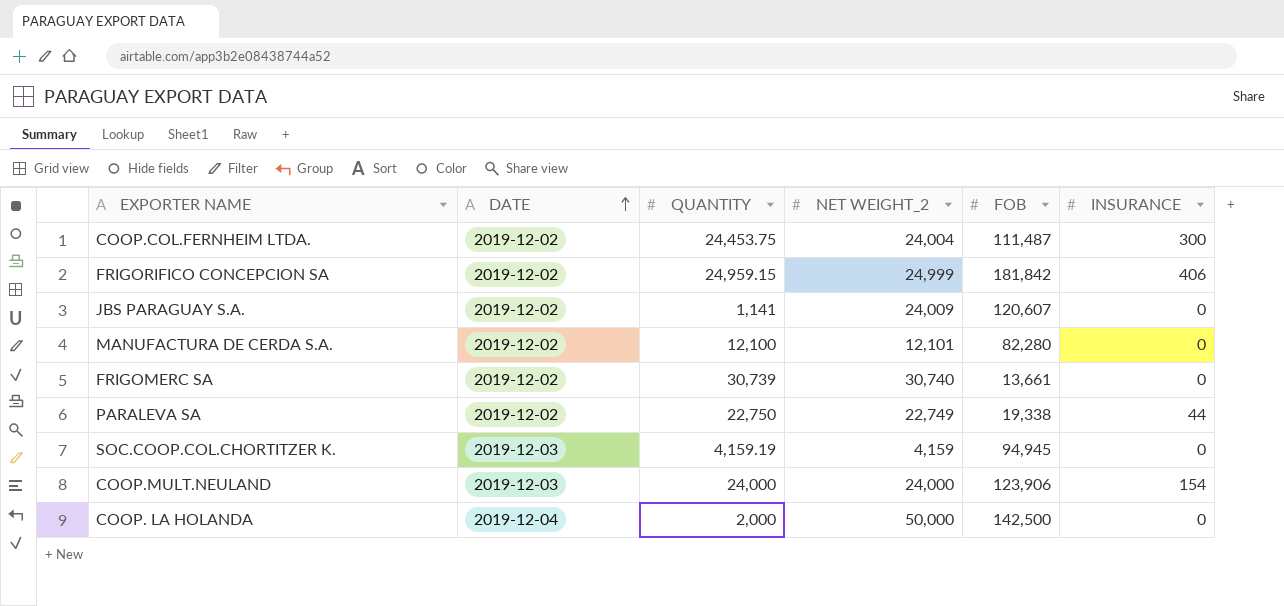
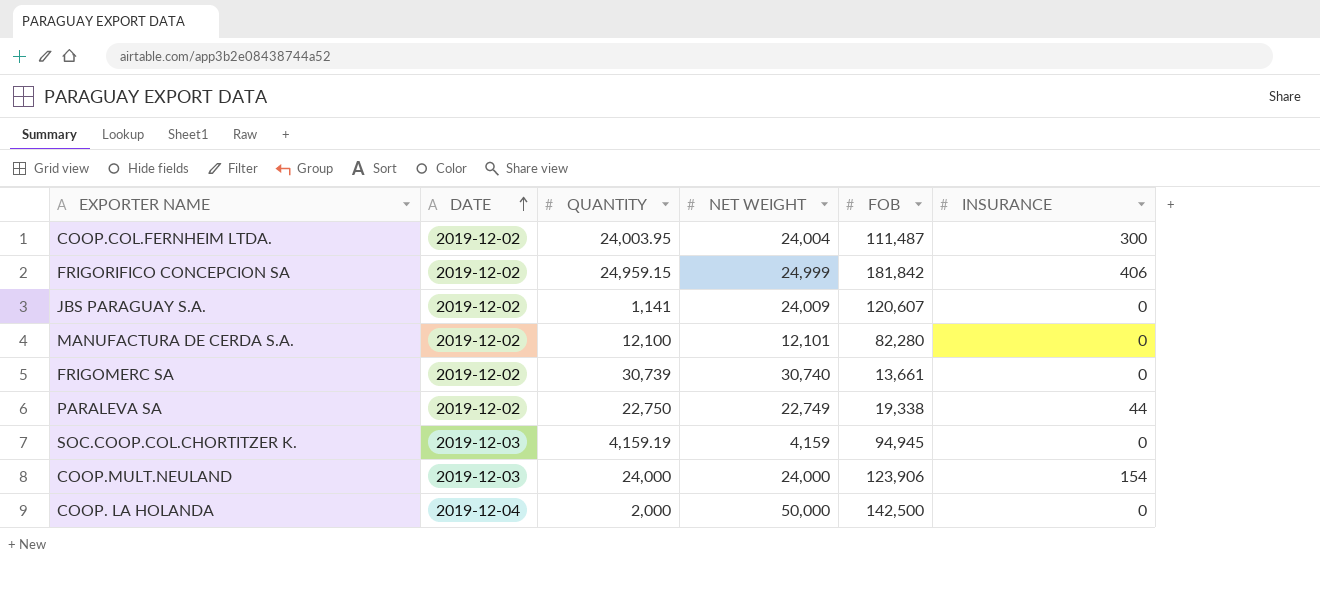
column name: NET WEIGHT_2 -> NET WEIGHT
COOP.COL.FERNHEIM LTDA. | QUANTITY: 24,453.75 -> 24,003.95

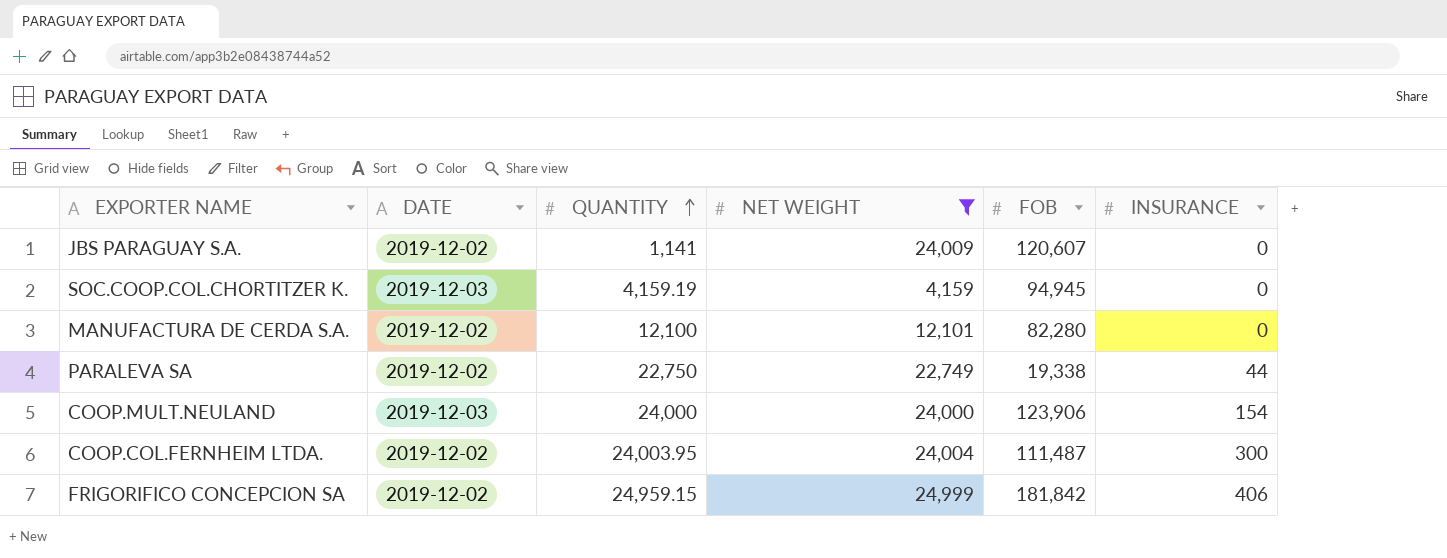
filter: none -> NET WEIGHT <= 24,999
row order: DATE ascending -> QUANTITY ascending

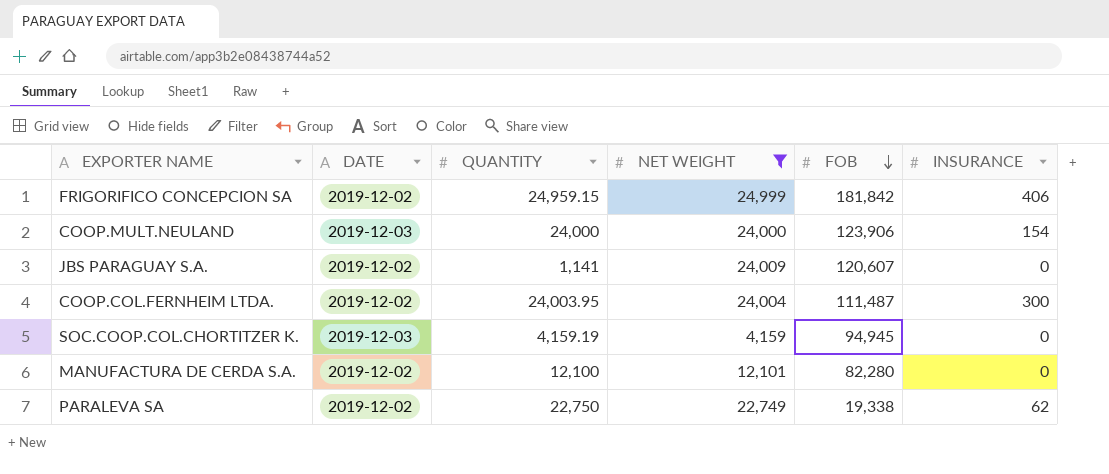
row order: QUANTITY ascending -> FOB descending
PARALEVA SA | INSURANCE: 44 -> 62

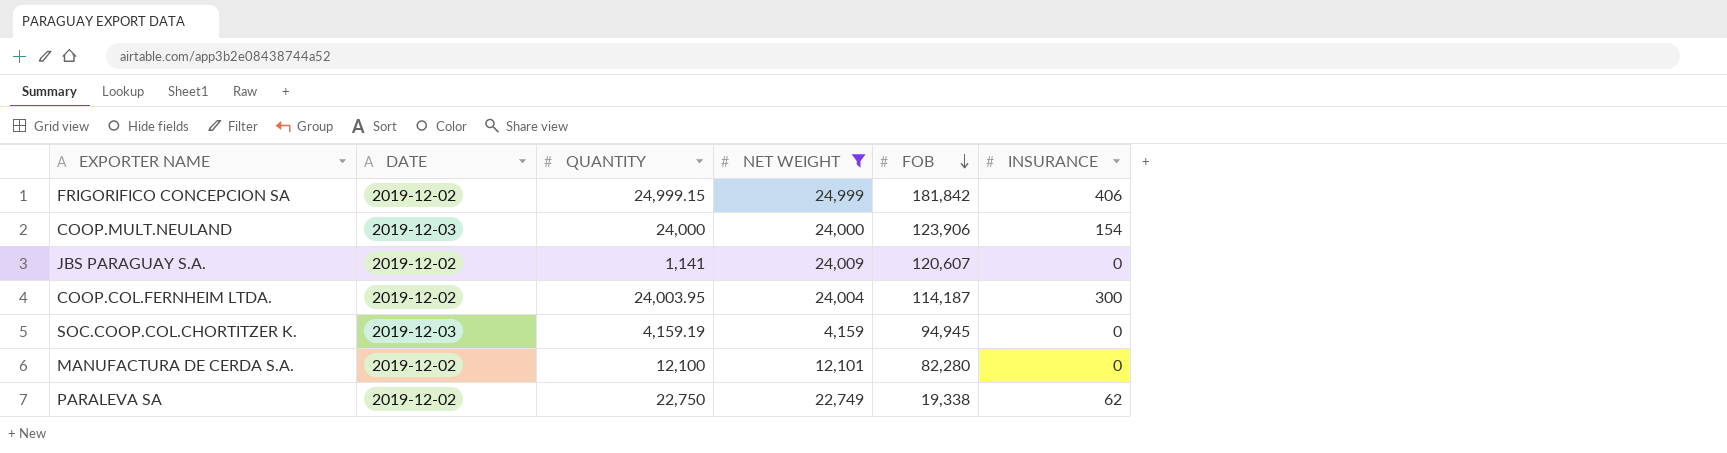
FRIGORIFICO CONCEPCION SA | QUANTITY: 24,959.15 -> 24,999.15
COOP.COL.FERNHEIM LTDA. | FOB: 111,487 -> 114,187

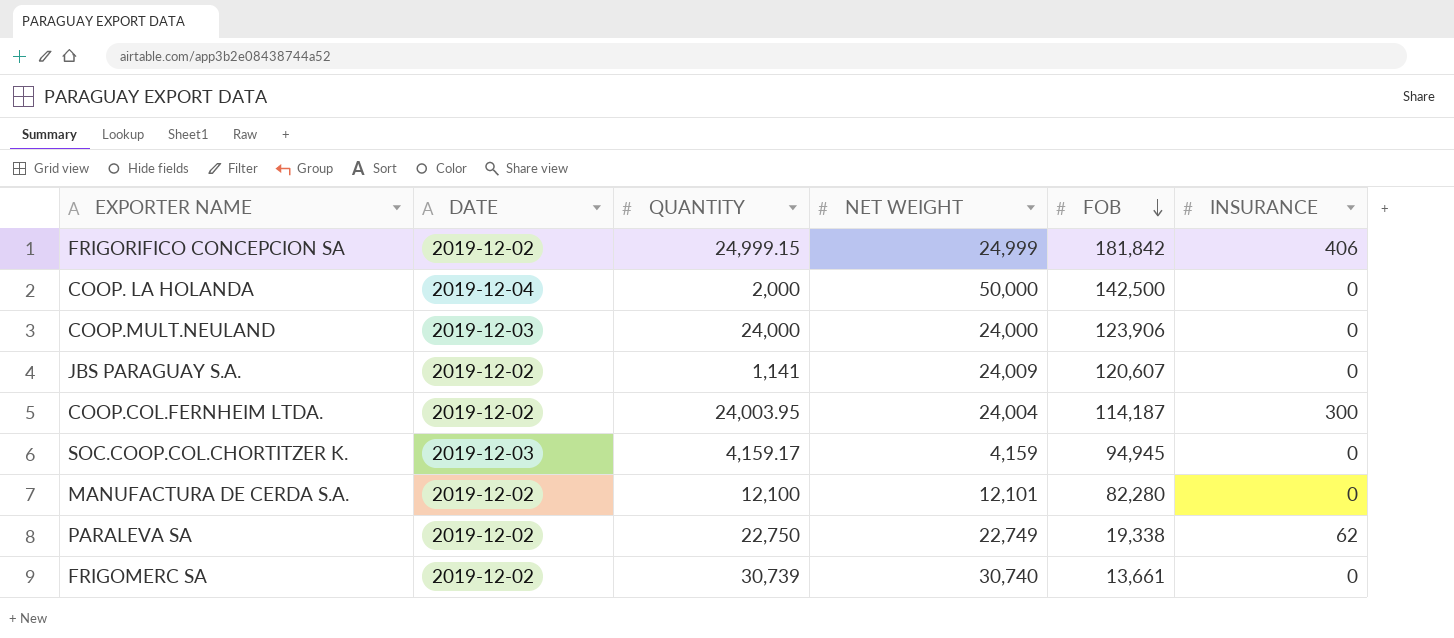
filter: NET WEIGHT <= 24,999 -> none
COOP.MULT.NEULAND | INSURANCE: 154 -> 0
SOC.COOP.COL.CHORTITZER K. | QUANTITY: 4,159.19 -> 4,159.17

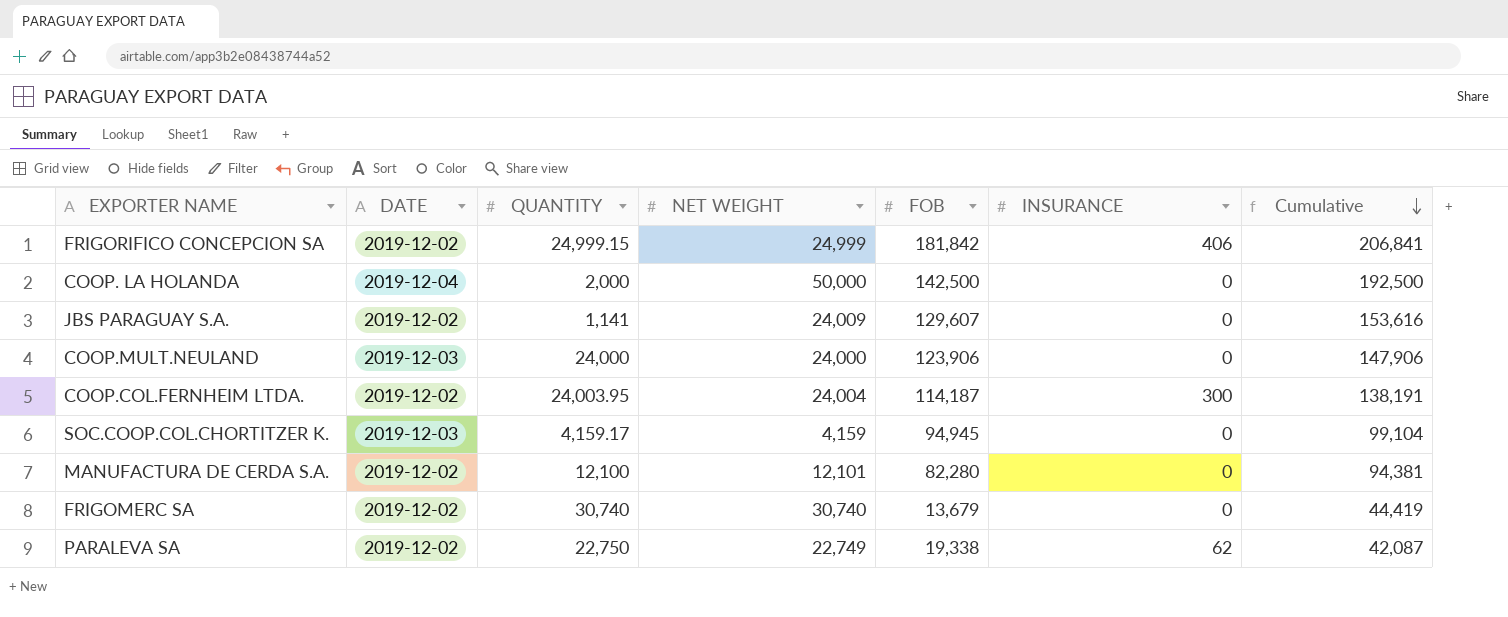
row order: FOB descending -> Cumulative descending
column Cumulative | formula: none -> [NET WEIGHT] + [FOB]
JBS PARAGUAY S.A. | FOB: 120,607 -> 129,607
FRIGOMERC SA | QUANTITY: 30,739 -> 30,740
FRIGOMERC SA | FOB: 13,661 -> 13,679

